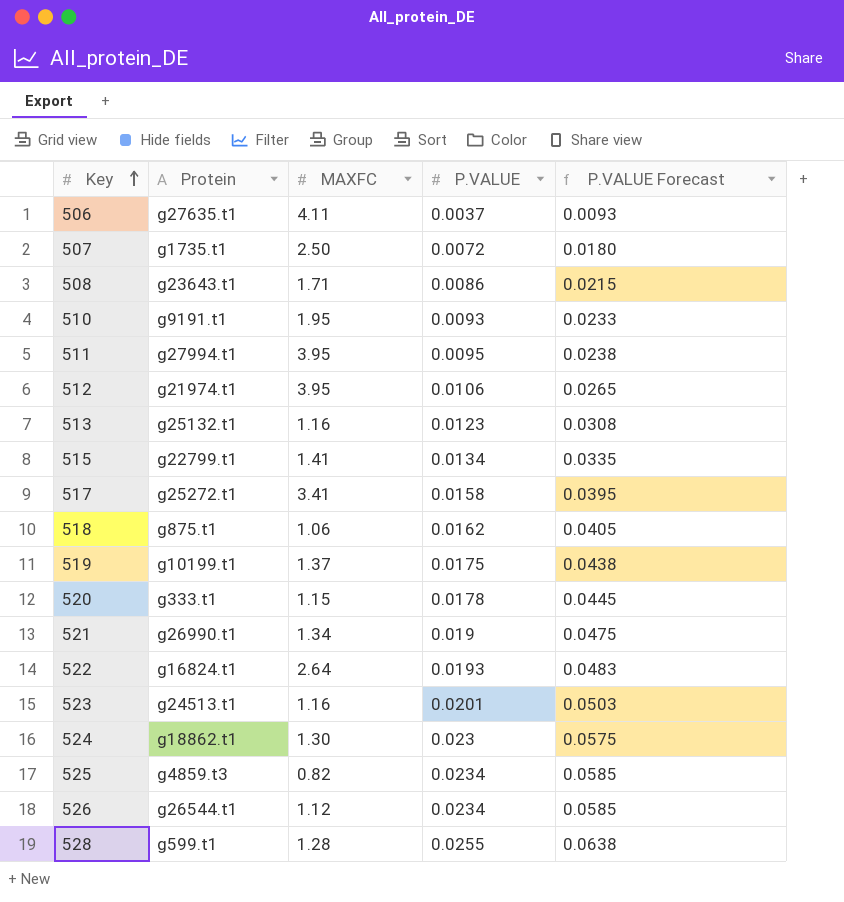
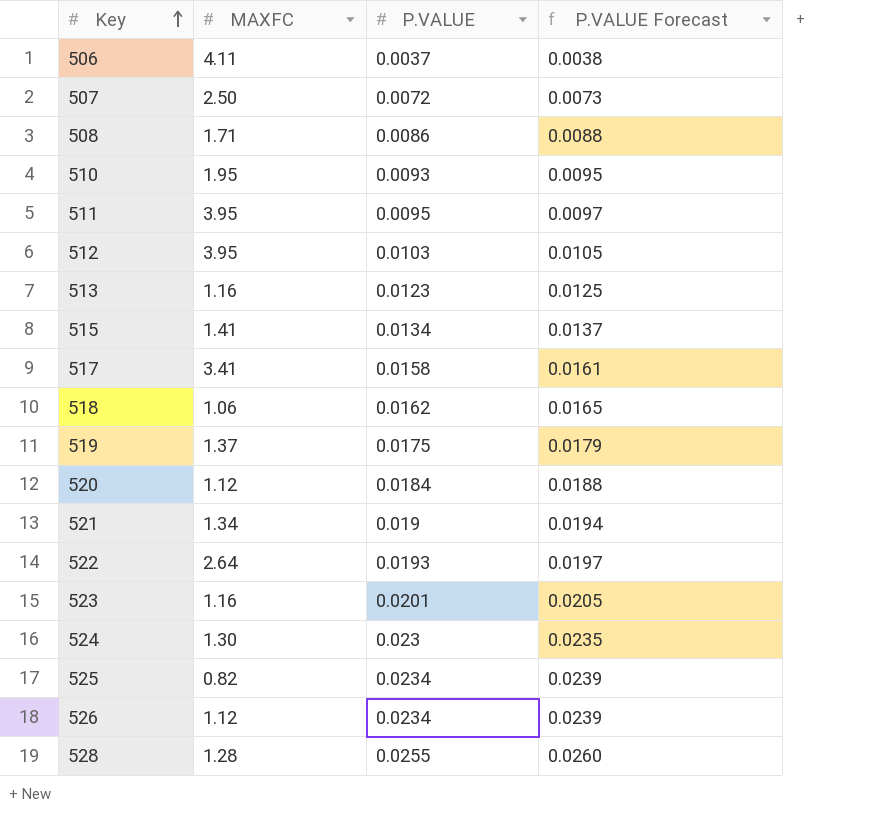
column Protein | position: 2 -> none
column P.VALUE Forecast | formula: [P.VALUE] * 2.5 -> [P.VALUE] * 1.02
512 | P.VALUE: 0.0106 -> 0.0103
520 | MAXFC: 1.15 -> 1.12
520 | P.VALUE: 0.0178 -> 0.0184

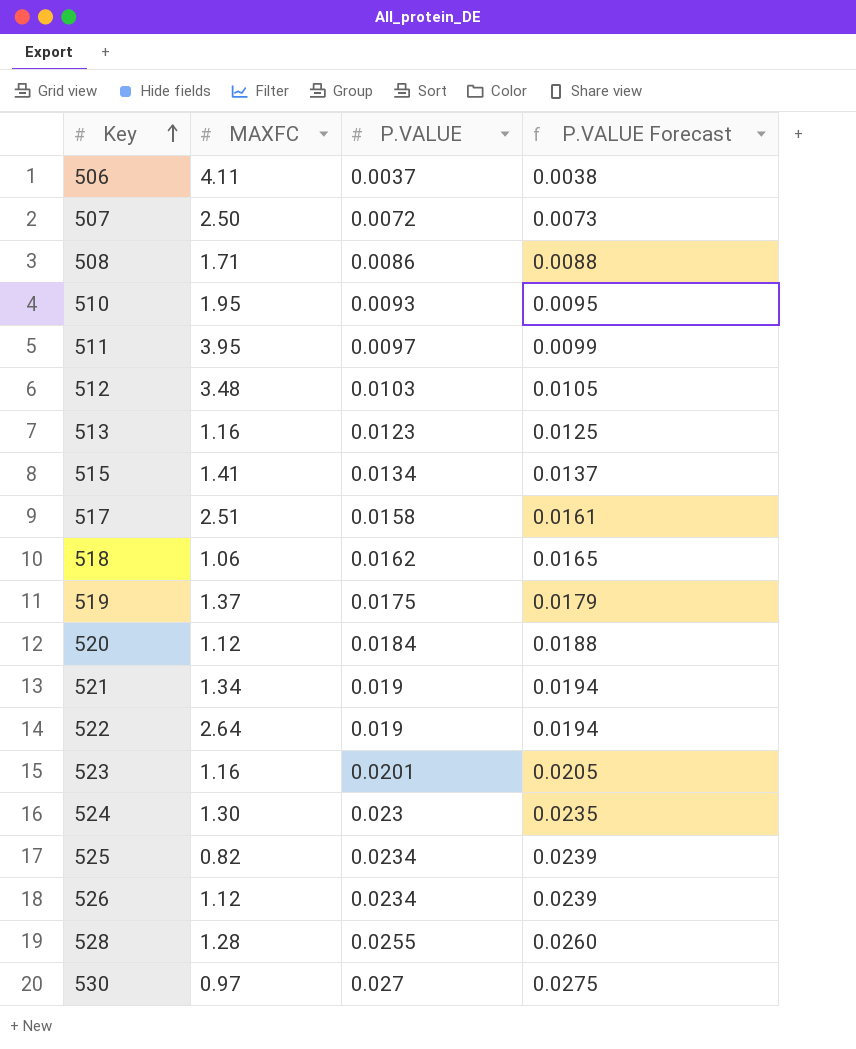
511 | P.VALUE: 0.0095 -> 0.0097
511 | P.VALUE Forecast: 0.0097 -> 0.0099
512 | MAXFC: 3.95 -> 3.48
517 | MAXFC: 3.41 -> 2.51
522 | P.VALUE: 0.0193 -> 0.019
522 | P.VALUE Forecast: 0.0197 -> 0.0194
row 530: none -> 0.97 | 0.027 | 0.0275

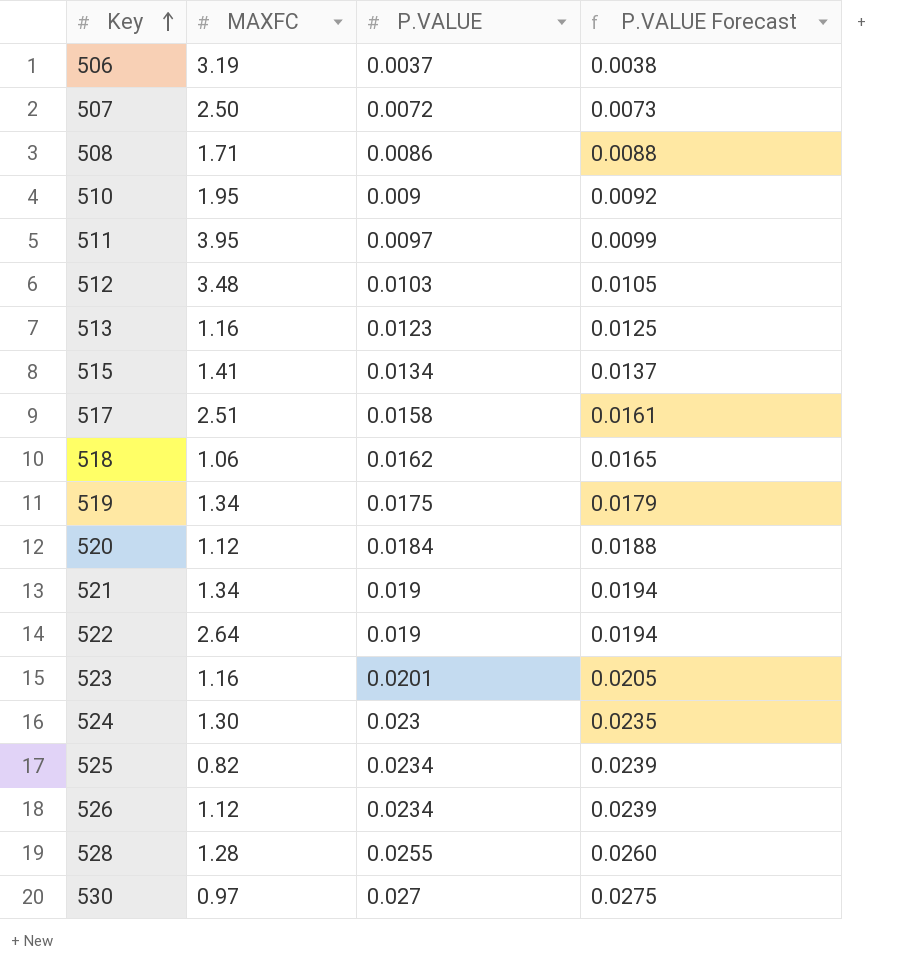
506 | MAXFC: 4.11 -> 3.19
510 | P.VALUE: 0.0093 -> 0.009
510 | P.VALUE Forecast: 0.0095 -> 0.0092
519 | MAXFC: 1.37 -> 1.34

